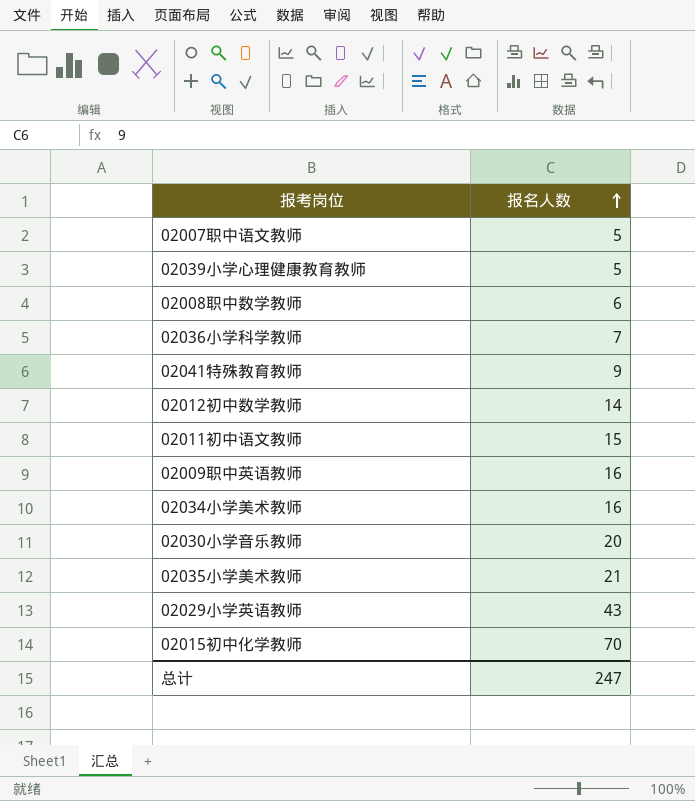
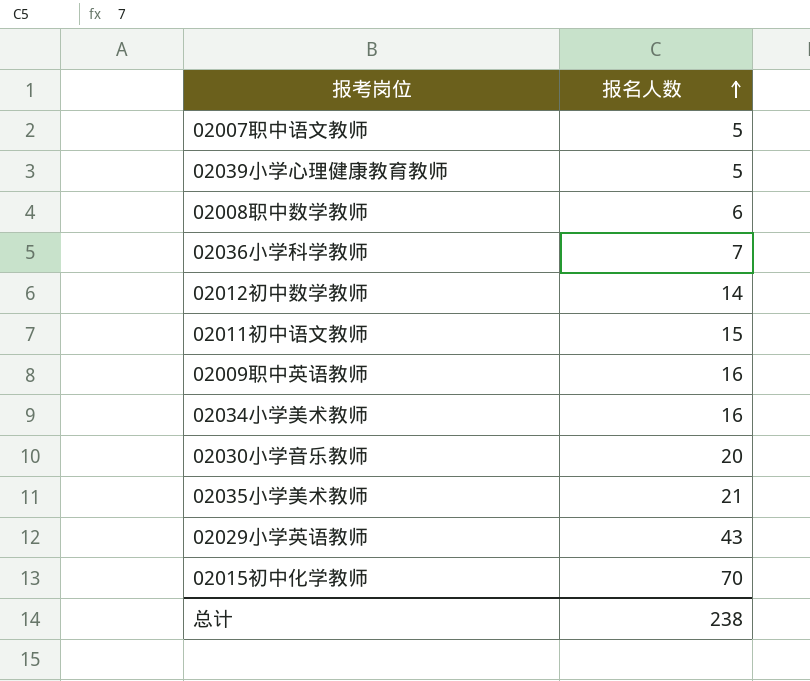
row 02041特殊教育教师: 9 -> none
总计 | 报名人数: 247 -> 238

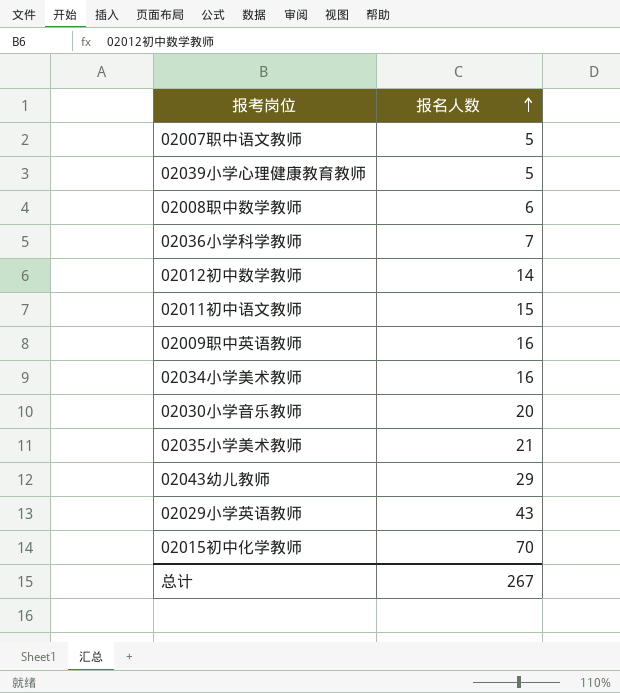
row 02043幼儿教师: none -> 29
总计 | 报名人数: 238 -> 267

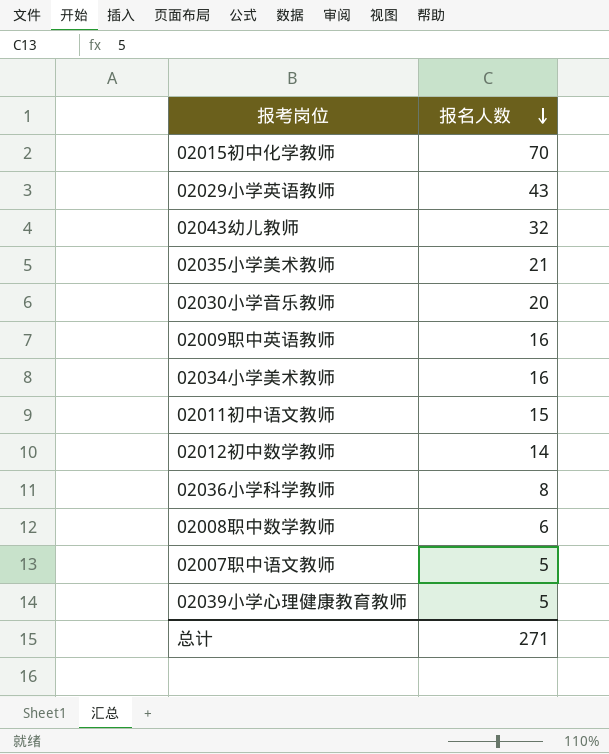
row order: 报名人数 ascending -> 报名人数 descending
02043幼儿教师 | 报名人数: 29 -> 32
02036小学科学教师 | 报名人数: 7 -> 8
总计 | 报名人数: 267 -> 271

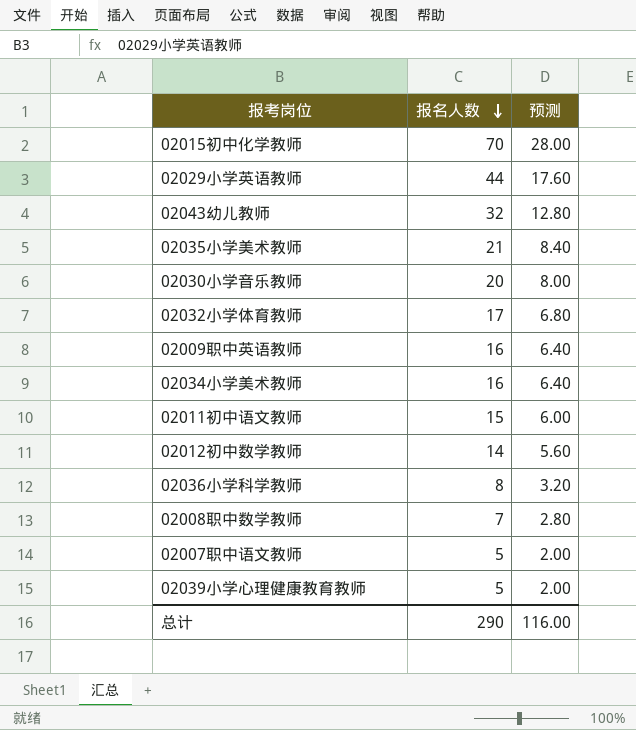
column 预测 | formula: none -> [报名人数] * 0.4
02029小学英语教师 | 报名人数: 43 -> 44
row 02032小学体育教师: none -> 17 | 6.80
02008职中数学教师 | 报名人数: 6 -> 7
总计 | 报名人数: 271 -> 290

